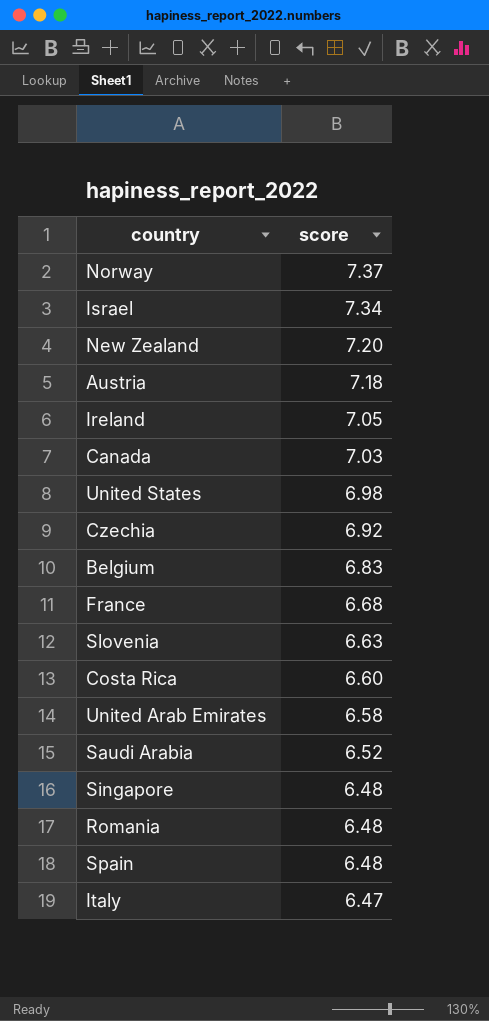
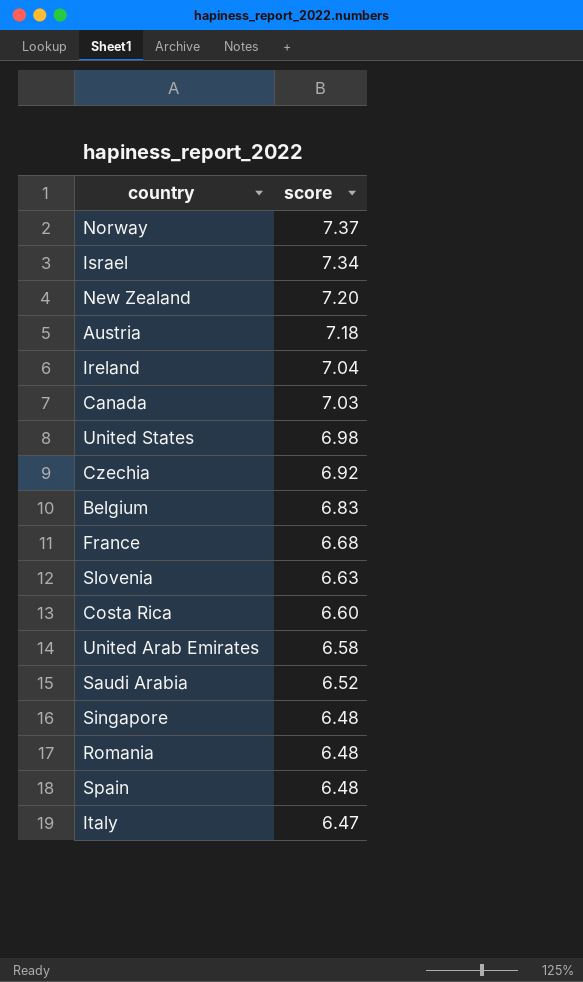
Ireland | score: 7.05 -> 7.04

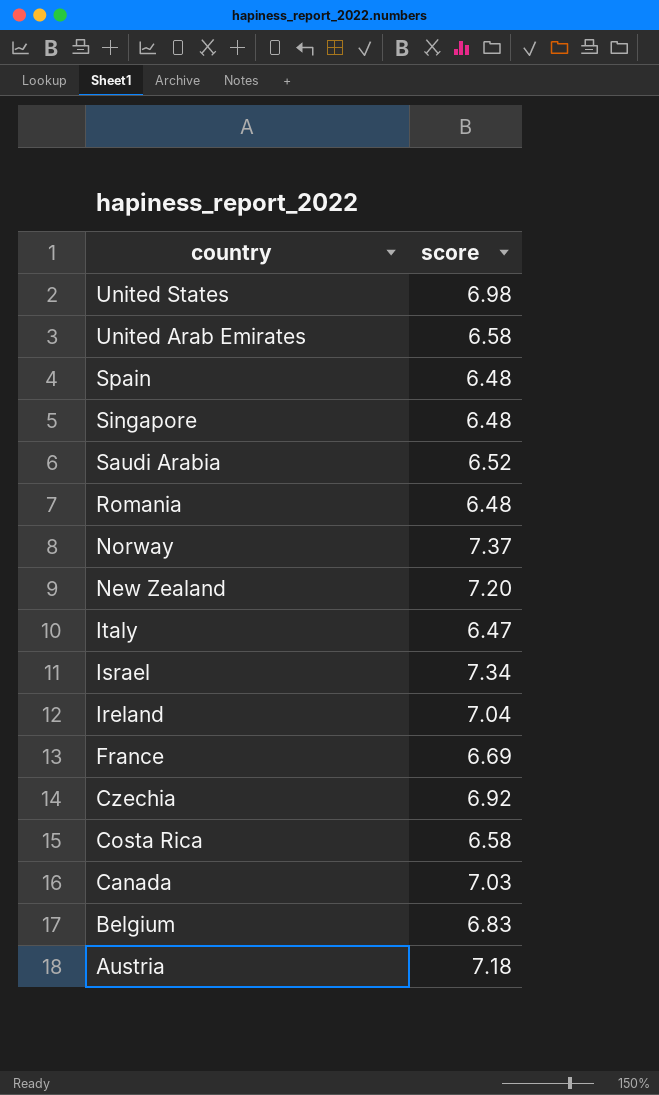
row order: score descending -> country descending
row Slovenia: 6.63 -> none
France | score: 6.68 -> 6.69
Costa Rica | score: 6.60 -> 6.58

